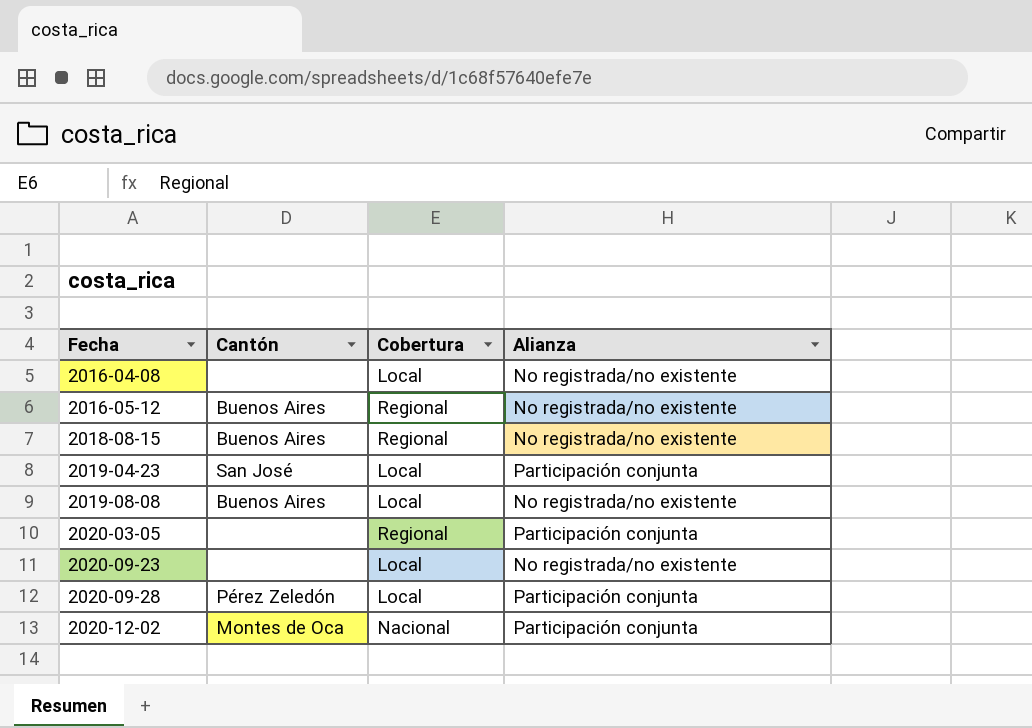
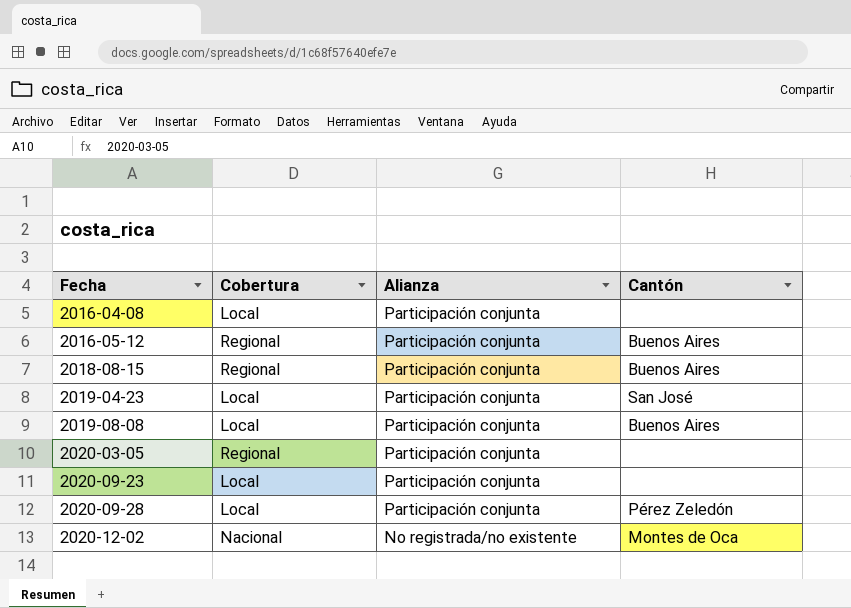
column Cantón | position: 2 -> 4
2016-04-08 | Alianza: No registrada/no existente -> Participación conjunta
2016-05-12 | Alianza: No registrada/no existente -> Participación conjunta
2018-08-15 | Alianza: No registrada/no existente -> Participación conjunta
2019-08-08 | Alianza: No registrada/no existente -> Participación conjunta
2020-09-23 | Alianza: No registrada/no existente -> Participación conjunta
2020-12-02 | Alianza: Participación conjunta -> No registrada/no existente

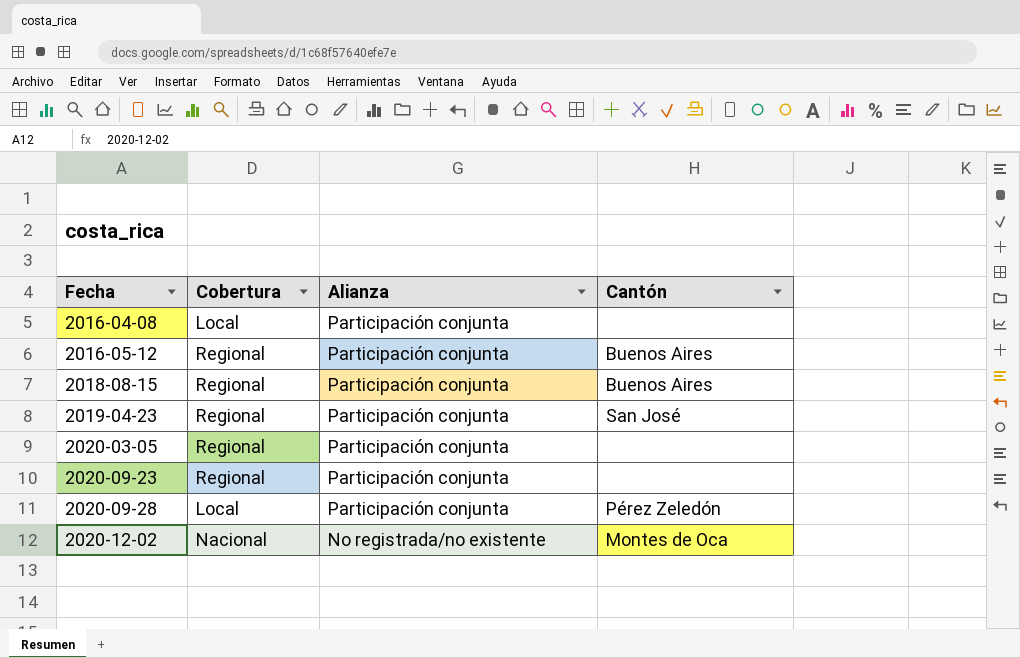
row 2019-08-08: Local | Participación conjunta | Buenos Aires -> none
2019-04-23 | Cobertura: Local -> Regional
2020-09-23 | Cobertura: Local -> Regional

